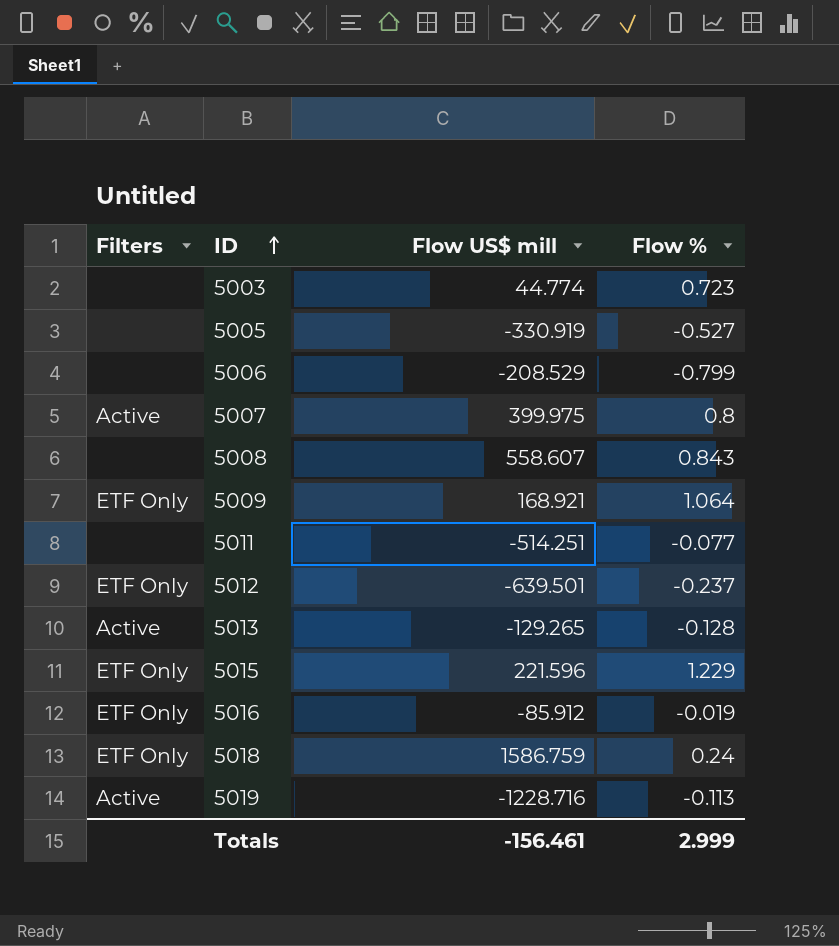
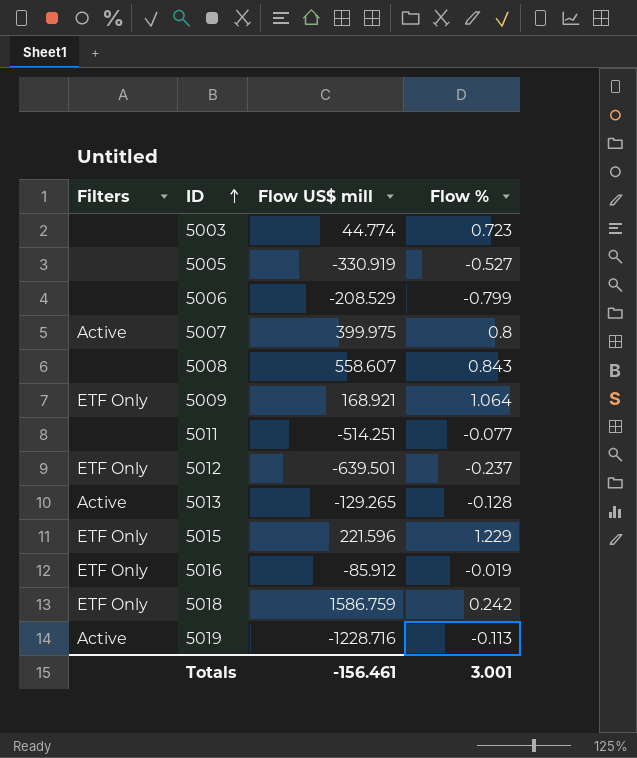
5018 | Flow %: 0.24 -> 0.242
Totals | Flow %: 2.999 -> 3.001

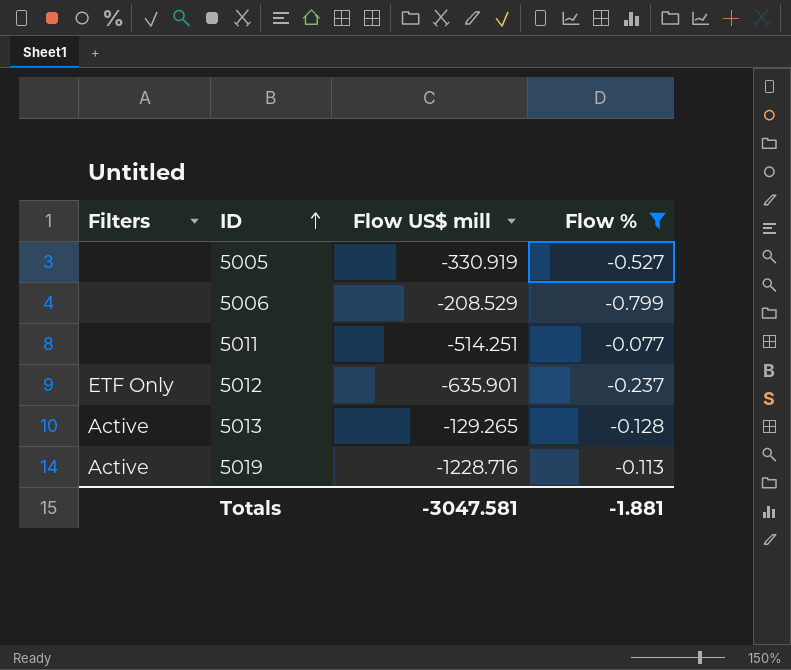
filter: none -> Flow % <= -0.077
5012 | Flow US$ mill: -639.501 -> -635.901
Totals | Flow US$ mill: -156.461 -> -3047.581
Totals | Flow %: 3.001 -> -1.881

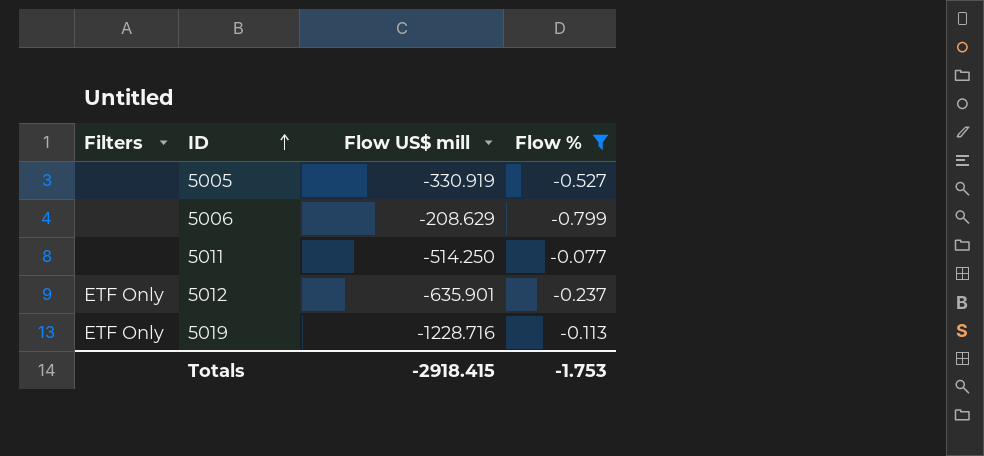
row 5013: Active | -129.265 | -0.128 -> none
5006 | Flow US$ mill: -208.529 -> -208.629
5011 | Flow US$ mill: -514.251 -> -514.250
5019 | Filters: Active -> ETF Only
Totals | Flow US$ mill: -3047.581 -> -2918.415
Totals | Flow %: -1.881 -> -1.753

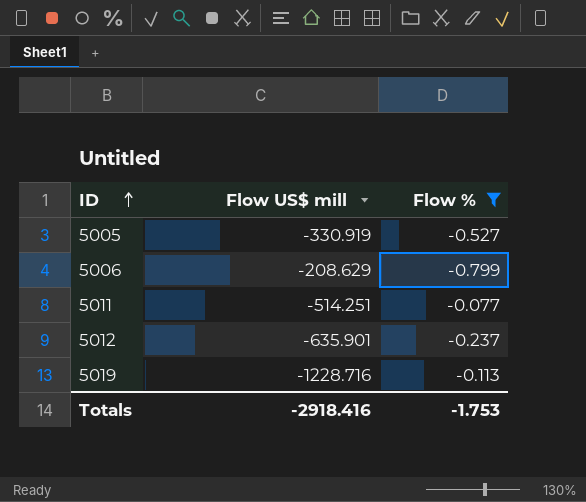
column Filters | position: 1 -> none
5011 | Flow US$ mill: -514.250 -> -514.251
Totals | Flow US$ mill: -2918.415 -> -2918.416

